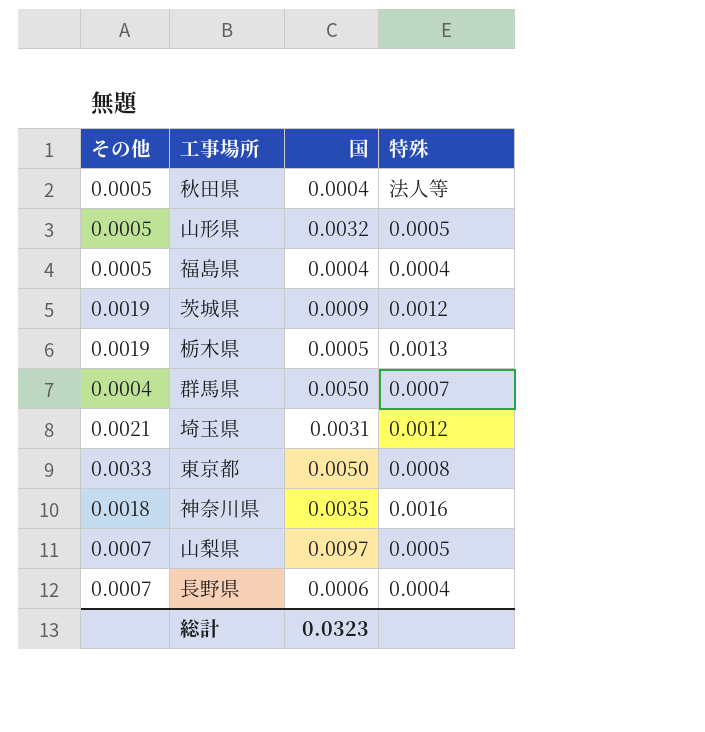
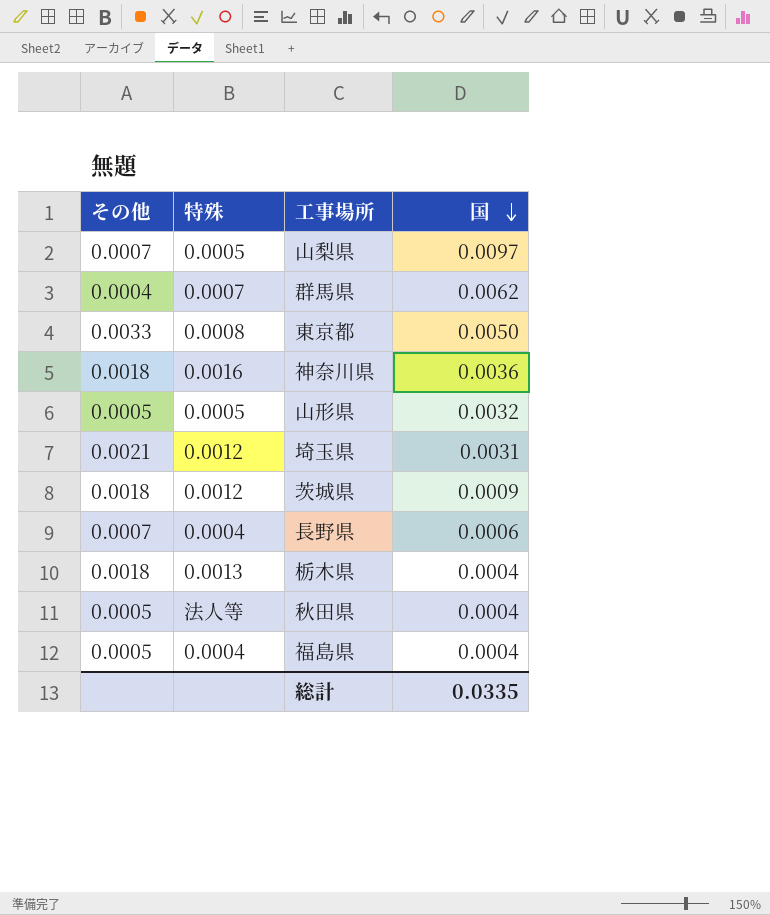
row order: none -> 国 descending
column 特殊 | position: 4 -> 2
群馬県 | 国: 0.0050 -> 0.0062
神奈川県 | 国: 0.0035 -> 0.0036
茨城県 | その他: 0.0019 -> 0.0018
栃木県 | その他: 0.0019 -> 0.0018
栃木県 | 国: 0.0005 -> 0.0004
総計 | 国: 0.0323 -> 0.0335

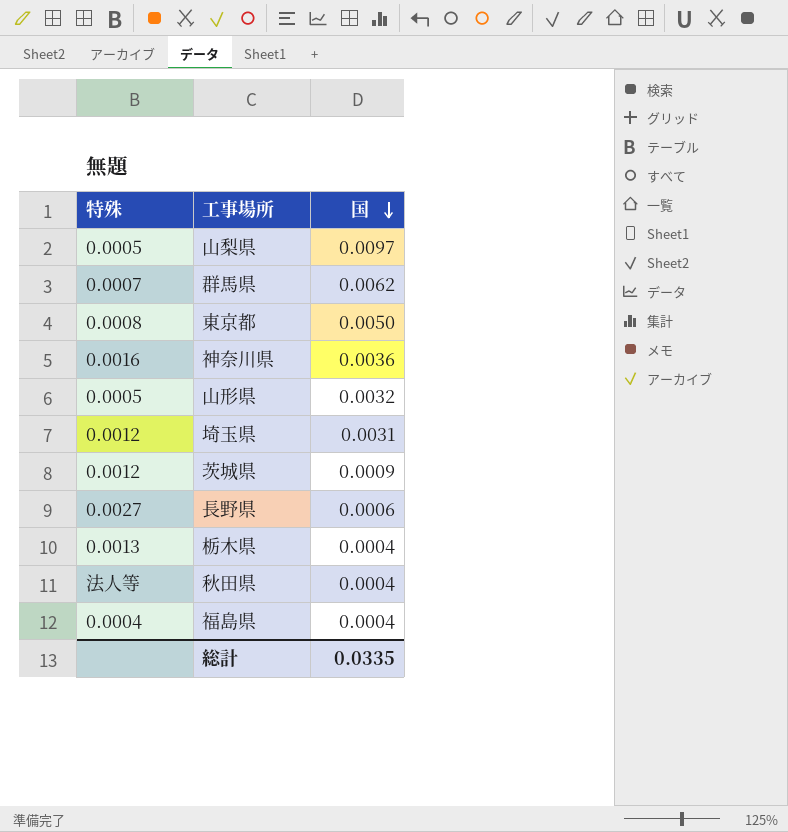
column その他 | position: 1 -> none
長野県 | 特殊: 0.0004 -> 0.0027

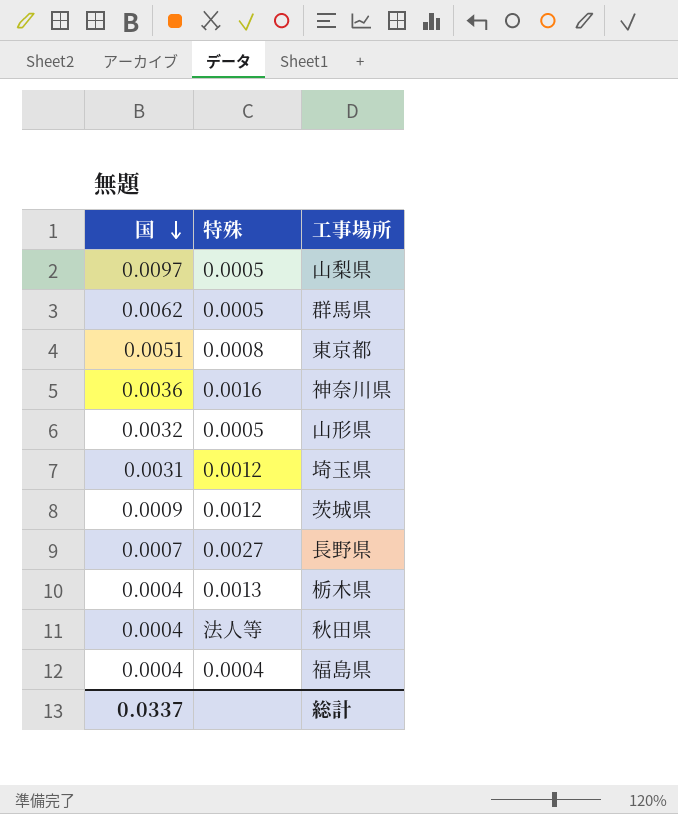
column 国 | position: 3 -> 1
群馬県 | 特殊: 0.0007 -> 0.0005
東京都 | 国: 0.0050 -> 0.0051
長野県 | 国: 0.0006 -> 0.0007
総計 | 国: 0.0335 -> 0.0337

